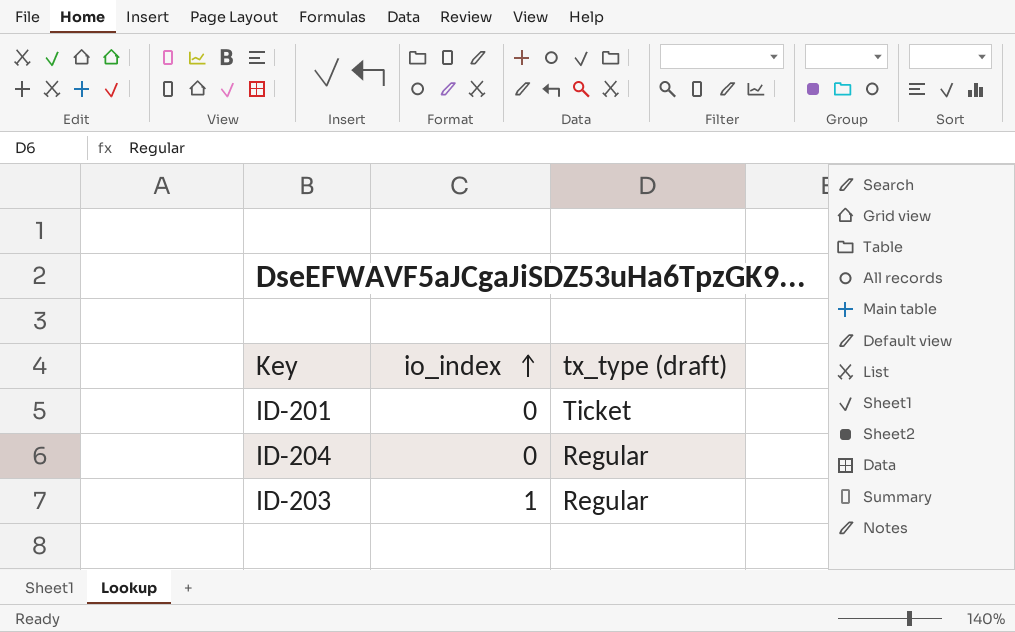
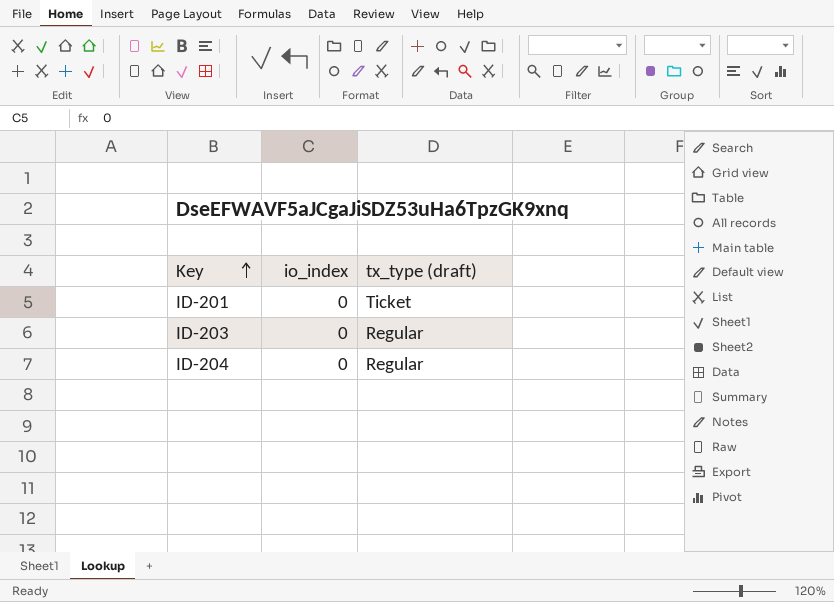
row order: io_index ascending -> Key ascending
ID-203 | io_index: 1 -> 0

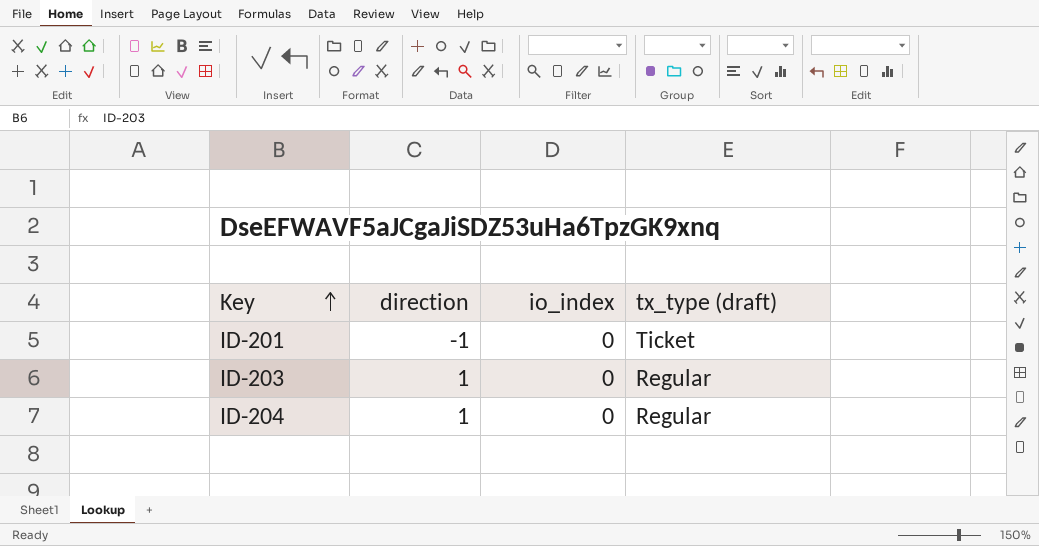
column direction | position: none -> 2

